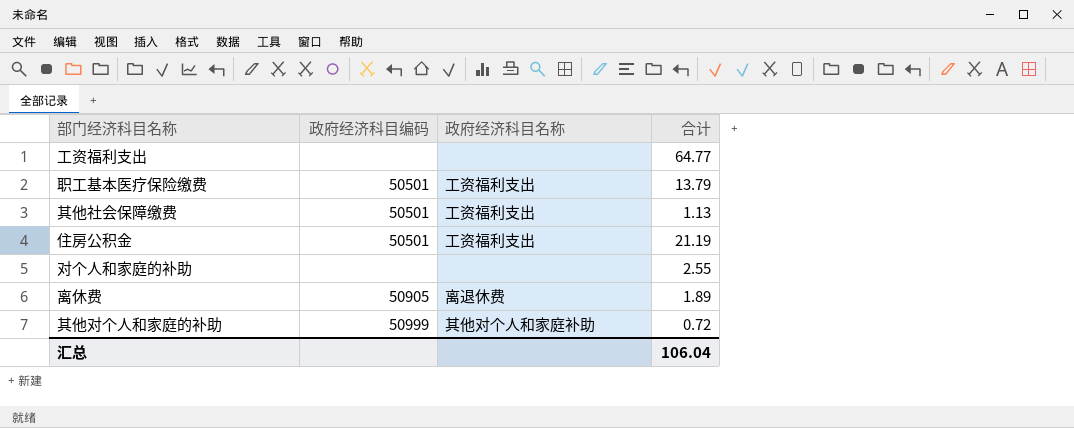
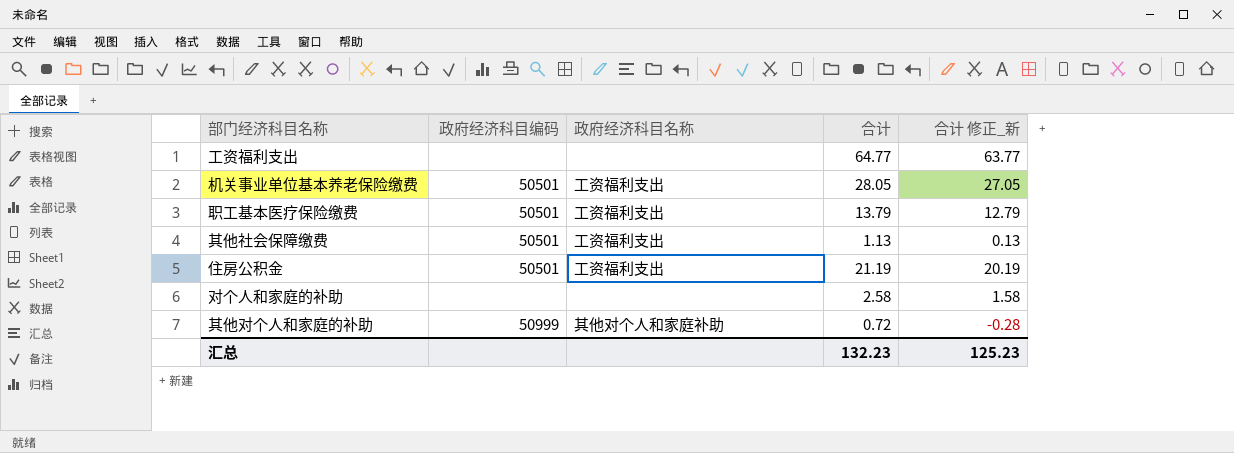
column 合计 修正_新 | formula: none -> [合计] - 1
row 离休费: 50905 | 离退休费 | 1.89 -> none
row 机关事业单位基本养老保险缴费: none -> 50501 | 工资福利支出 | 28.05 | 27.05
对个人和家庭的补助 | 合计: 2.55 -> 2.58
汇总 | 合计: 106.04 -> 132.23

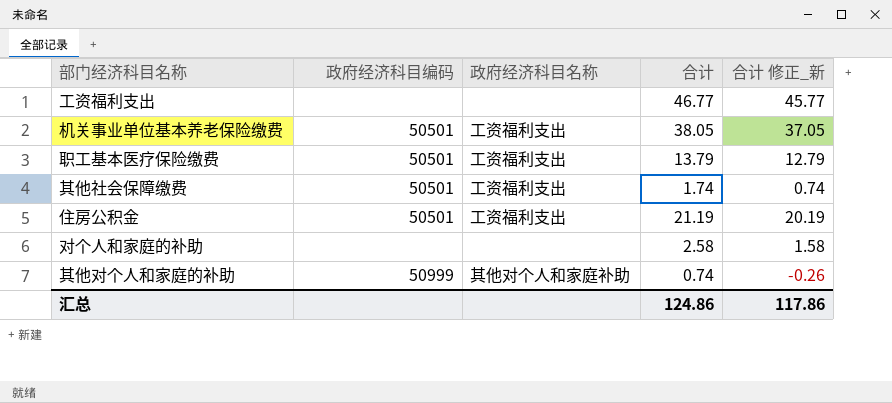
工资福利支出 | 合计: 64.77 -> 46.77
工资福利支出 | 合计 修正_新: 63.77 -> 45.77
机关事业单位基本养老保险缴费 | 合计: 28.05 -> 38.05
机关事业单位基本养老保险缴费 | 合计 修正_新: 27.05 -> 37.05
其他社会保障缴费 | 合计: 1.13 -> 1.74
其他社会保障缴费 | 合计 修正_新: 0.13 -> 0.74
其他对个人和家庭的补助 | 合计: 0.72 -> 0.74
其他对个人和家庭的补助 | 合计 修正_新: -0.28 -> -0.26
汇总 | 合计: 132.23 -> 124.86
汇总 | 合计 修正_新: 125.23 -> 117.86

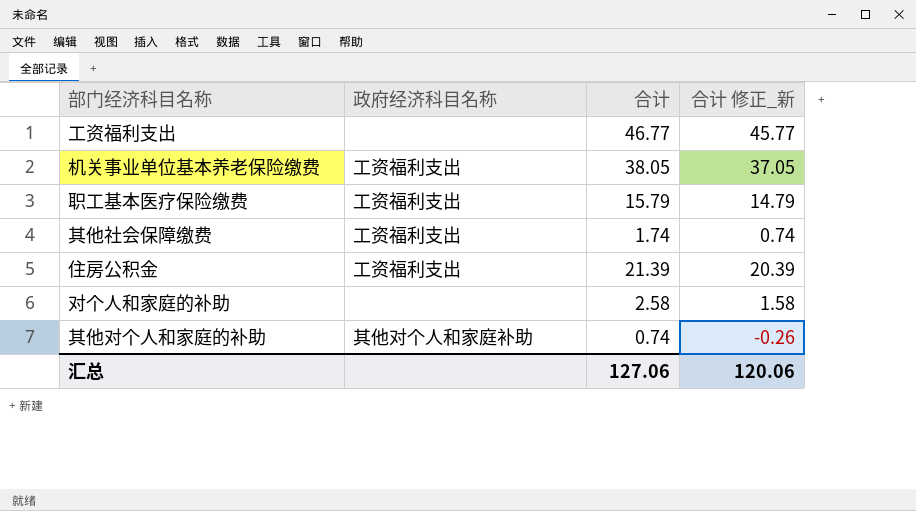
column 政府经济科目编码 | position: 2 -> none
职工基本医疗保险缴费 | 合计: 13.79 -> 15.79
职工基本医疗保险缴费 | 合计 修正_新: 12.79 -> 14.79
住房公积金 | 合计: 21.19 -> 21.39
住房公积金 | 合计 修正_新: 20.19 -> 20.39
汇总 | 合计: 124.86 -> 127.06
汇总 | 合计 修正_新: 117.86 -> 120.06

